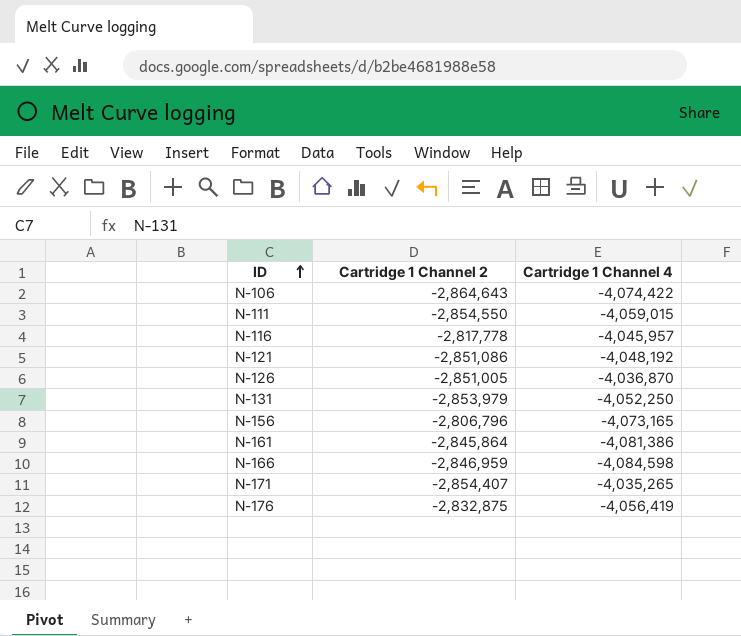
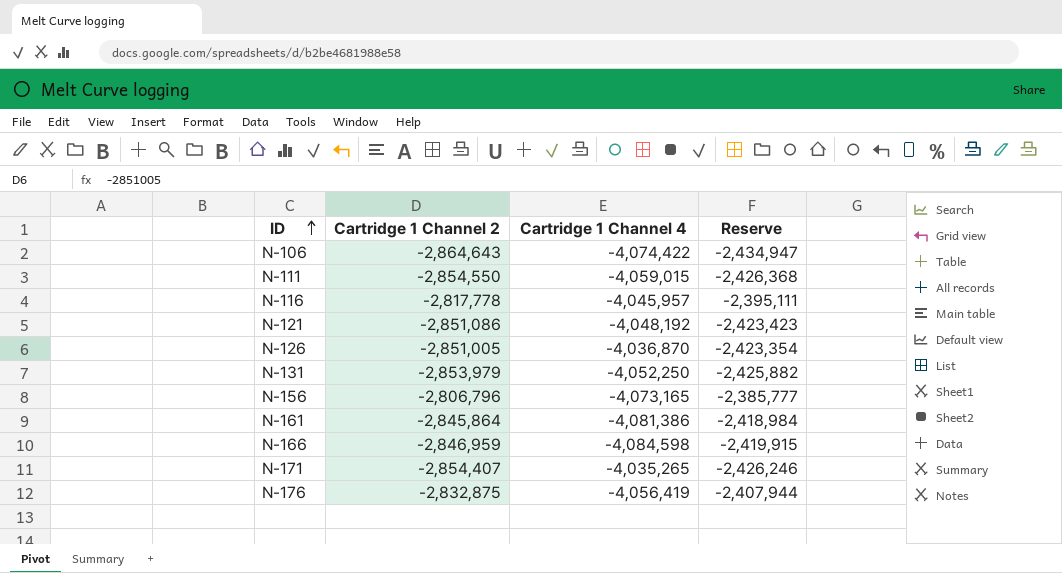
column Reserve | formula: none -> [Cartridge 1 Channel 2] * 0.85

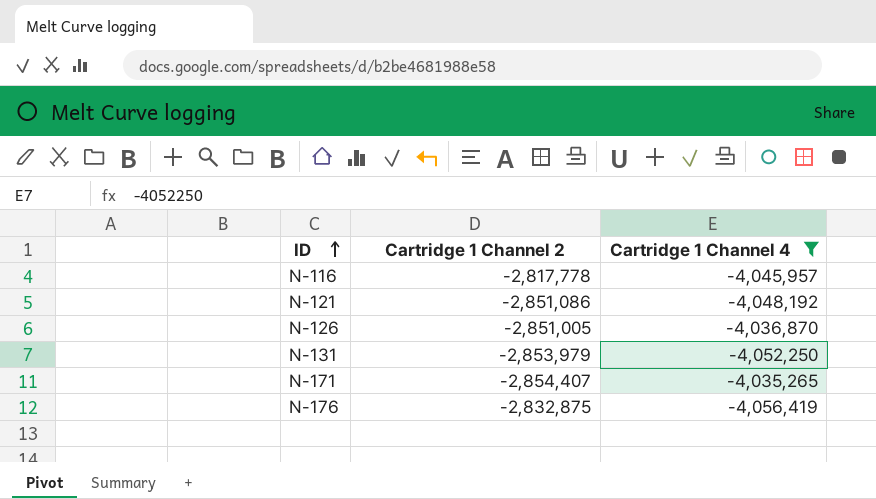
filter: none -> Cartridge 1 Channel 4 >= -4,056,419
column Reserve | formula: [Cartridge 1 Channel 2] * 0.85 -> none

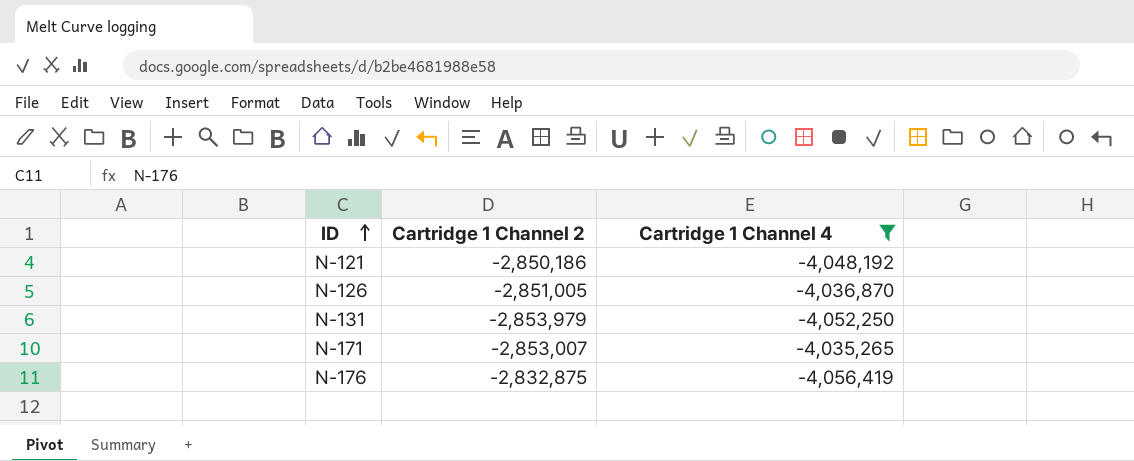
row N-116: -2,817,778 | -4,045,957 -> none
N-121 | Cartridge 1 Channel 2: -2,851,086 -> -2,850,186
N-171 | Cartridge 1 Channel 2: -2,854,407 -> -2,853,007

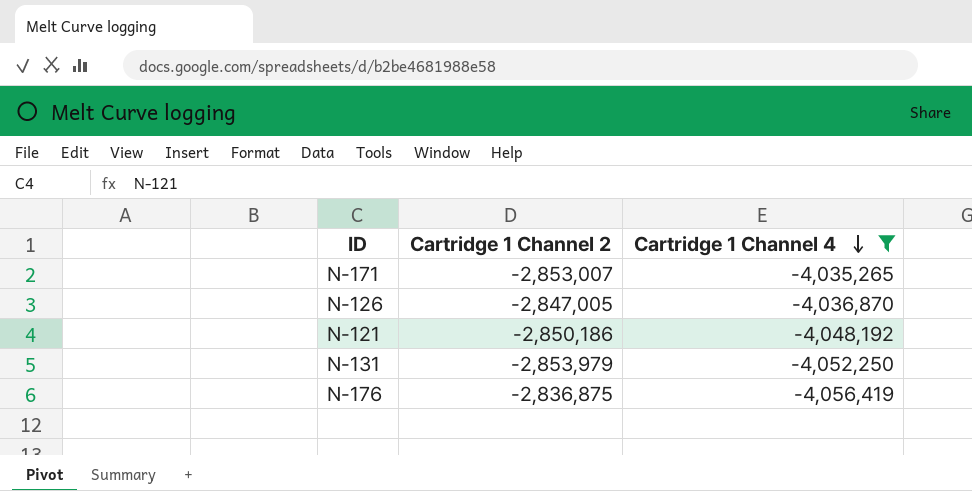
row order: ID ascending -> Cartridge 1 Channel 4 descending
N-126 | Cartridge 1 Channel 2: -2,851,005 -> -2,847,005
N-176 | Cartridge 1 Channel 2: -2,832,875 -> -2,836,875

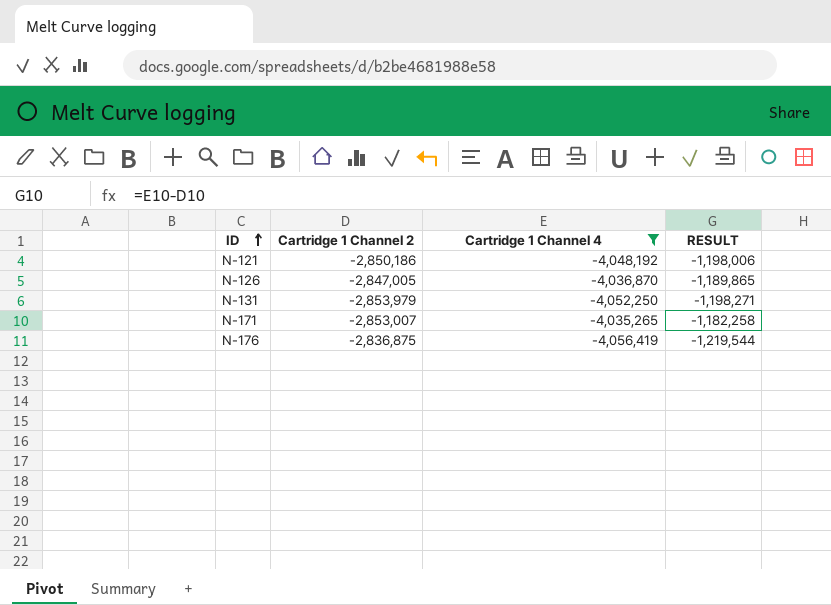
row order: Cartridge 1 Channel 4 descending -> ID ascending
column RESULT | formula: none -> [Cartridge 1 Channel 4] - [Cartridge 1 Channel 2]

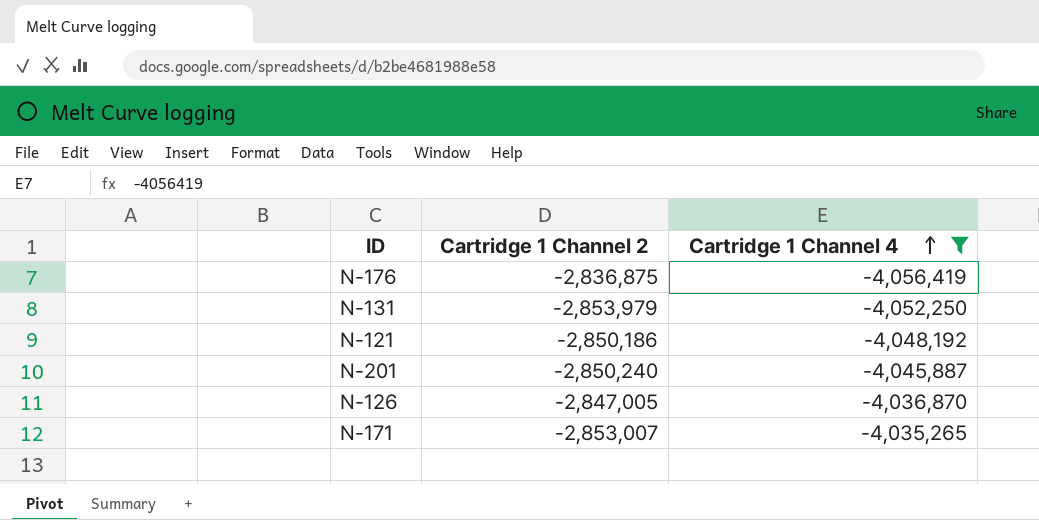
row order: ID ascending -> Cartridge 1 Channel 4 ascending
column RESULT | formula: [Cartridge 1 Channel 4] - [Cartridge 1 Channel 2] -> none
row N-201: none -> -2,850,240 | -4,045,887

